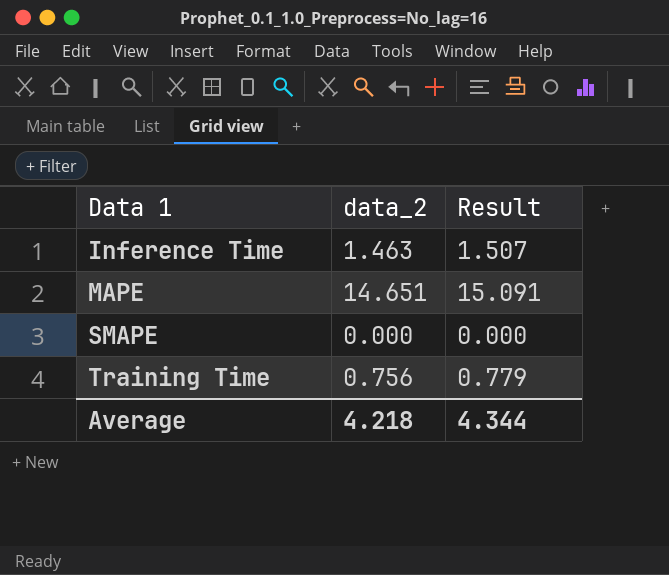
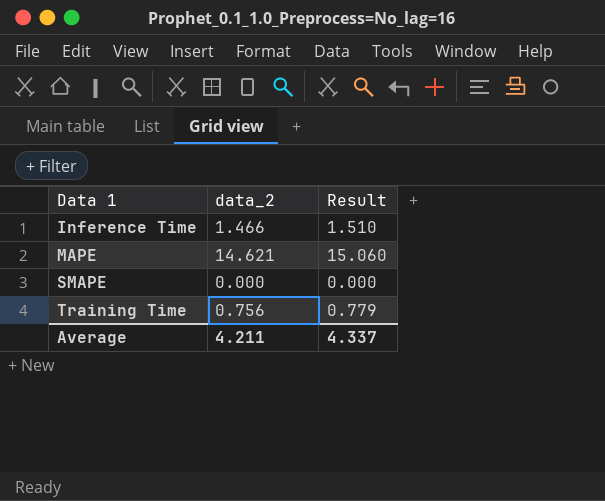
Inference Time | data_2: 1.463 -> 1.466
Inference Time | Result: 1.507 -> 1.510
MAPE | data_2: 14.651 -> 14.621
MAPE | Result: 15.091 -> 15.060
Average | data_2: 4.218 -> 4.211
Average | Result: 4.344 -> 4.337

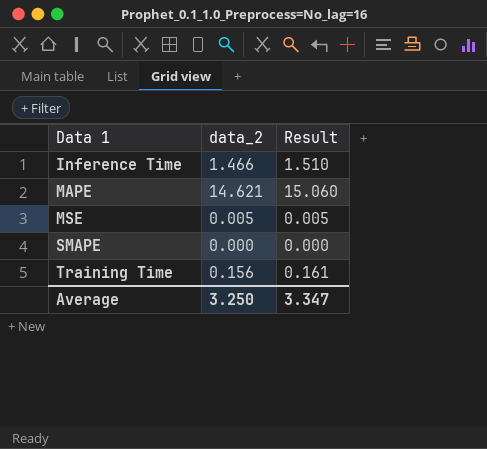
row MSE: none -> 0.005 | 0.005
Training Time | data_2: 0.756 -> 0.156
Training Time | Result: 0.779 -> 0.161
Average | data_2: 4.211 -> 3.250
Average | Result: 4.337 -> 3.347

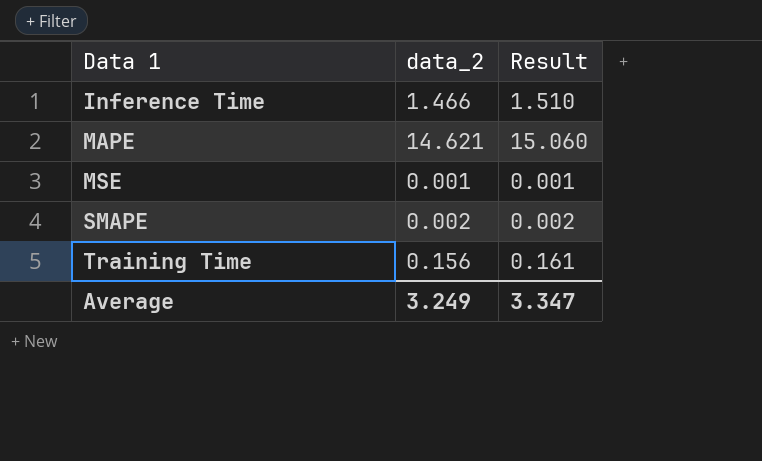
MSE | data_2: 0.005 -> 0.001
MSE | Result: 0.005 -> 0.001
SMAPE | data_2: 0.000 -> 0.002
SMAPE | Result: 0.000 -> 0.002
Average | data_2: 3.250 -> 3.249

